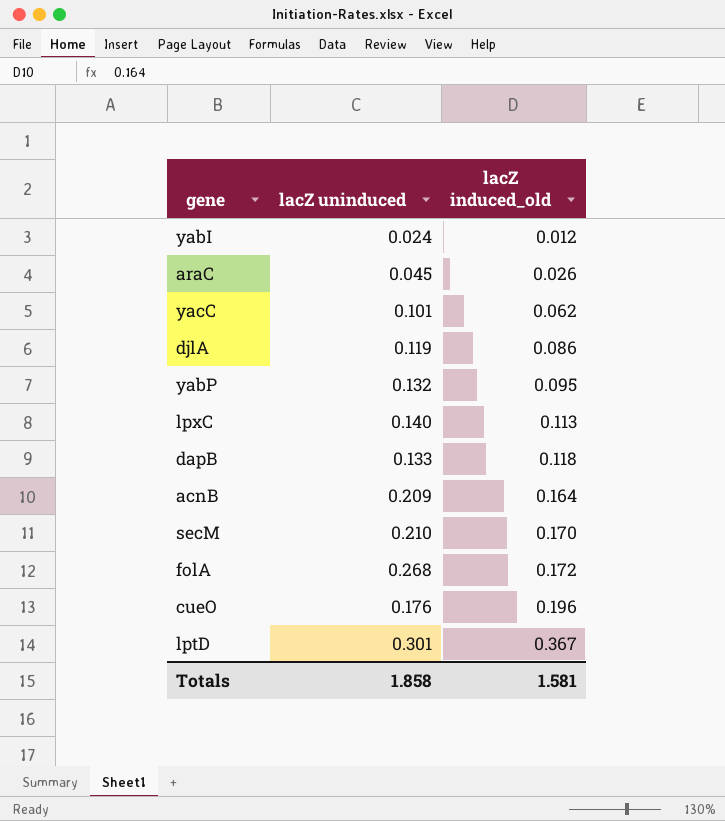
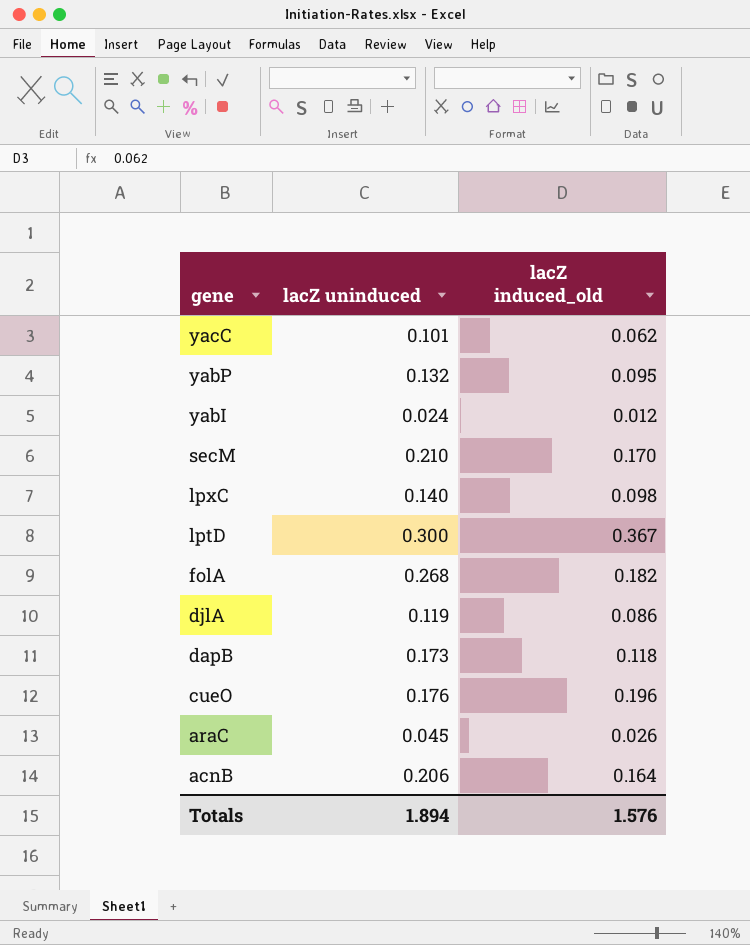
row order: lacZ induced_old ascending -> gene descending
lpxC | lacZ induced_old: 0.113 -> 0.098
lptD | lacZ uninduced: 0.301 -> 0.300
folA | lacZ induced_old: 0.172 -> 0.182
dapB | lacZ uninduced: 0.133 -> 0.173
acnB | lacZ uninduced: 0.209 -> 0.206
Totals | lacZ uninduced: 1.858 -> 1.894
Totals | lacZ induced_old: 1.581 -> 1.576

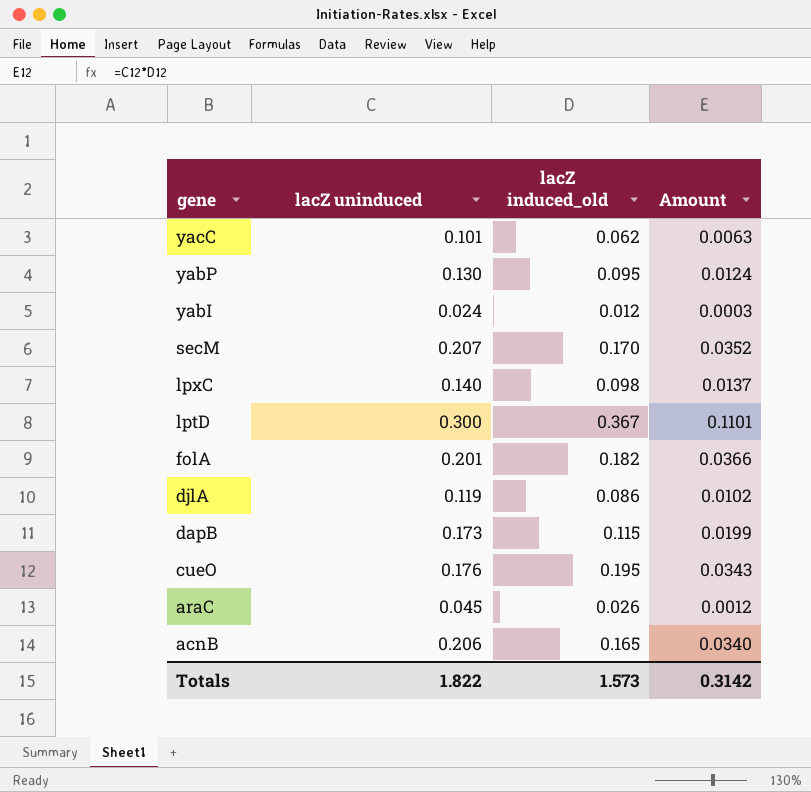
column Amount | formula: none -> [lacZ uninduced] * [lacZ induced_old]
yabP | lacZ uninduced: 0.132 -> 0.130
secM | lacZ uninduced: 0.210 -> 0.207
folA | lacZ uninduced: 0.268 -> 0.201
dapB | lacZ induced_old: 0.118 -> 0.115
cueO | lacZ induced_old: 0.196 -> 0.195
acnB | lacZ induced_old: 0.164 -> 0.165
Totals | lacZ uninduced: 1.894 -> 1.822
Totals | lacZ induced_old: 1.576 -> 1.573

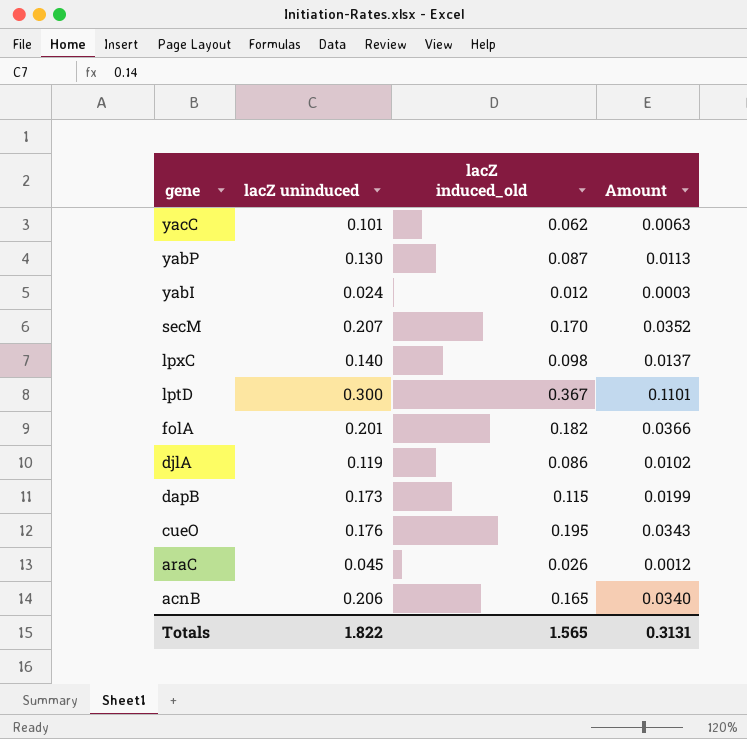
yabP | lacZ induced_old: 0.095 -> 0.087
yabP | Amount: 0.0124 -> 0.0113
Totals | lacZ induced_old: 1.573 -> 1.565
Totals | Amount: 0.3142 -> 0.3131

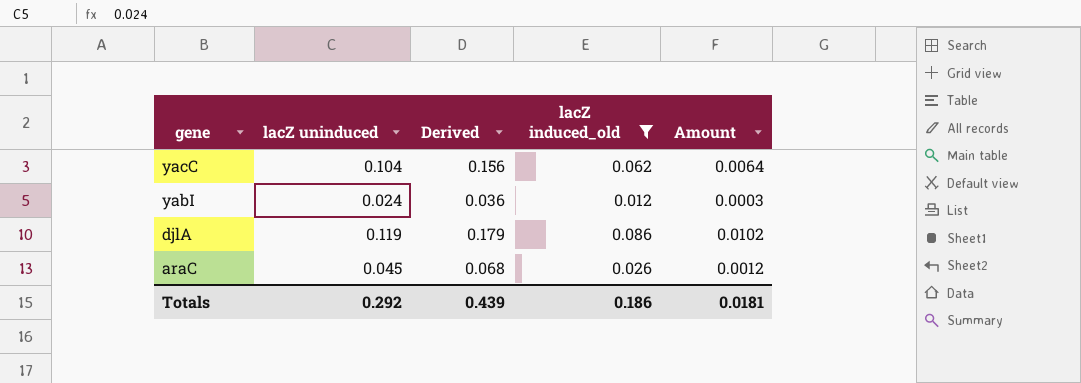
filter: none -> lacZ induced_old <= 0.086
column Derived | formula: none -> [lacZ uninduced] * 1.5
yacC | lacZ uninduced: 0.101 -> 0.104
yacC | Amount: 0.0063 -> 0.0064
Totals | lacZ uninduced: 1.822 -> 0.292
Totals | lacZ induced_old: 1.565 -> 0.186
Totals | Amount: 0.3131 -> 0.0181

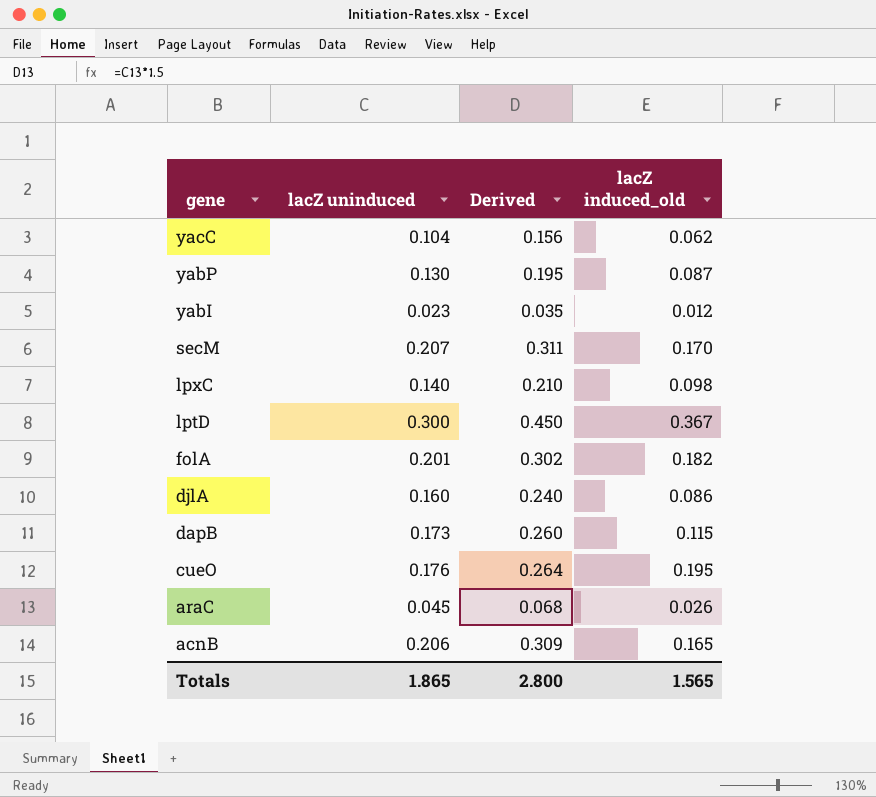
filter: lacZ induced_old <= 0.086 -> none
column Amount | formula: [lacZ uninduced] * [lacZ induced_old] -> none
yabI | lacZ uninduced: 0.024 -> 0.023
yabI | Derived: 0.036 -> 0.035
djlA | lacZ uninduced: 0.119 -> 0.160
djlA | Derived: 0.179 -> 0.240
Totals | lacZ uninduced: 0.292 -> 1.865
Totals | Derived: 0.439 -> 2.800
Totals | lacZ induced_old: 0.186 -> 1.565

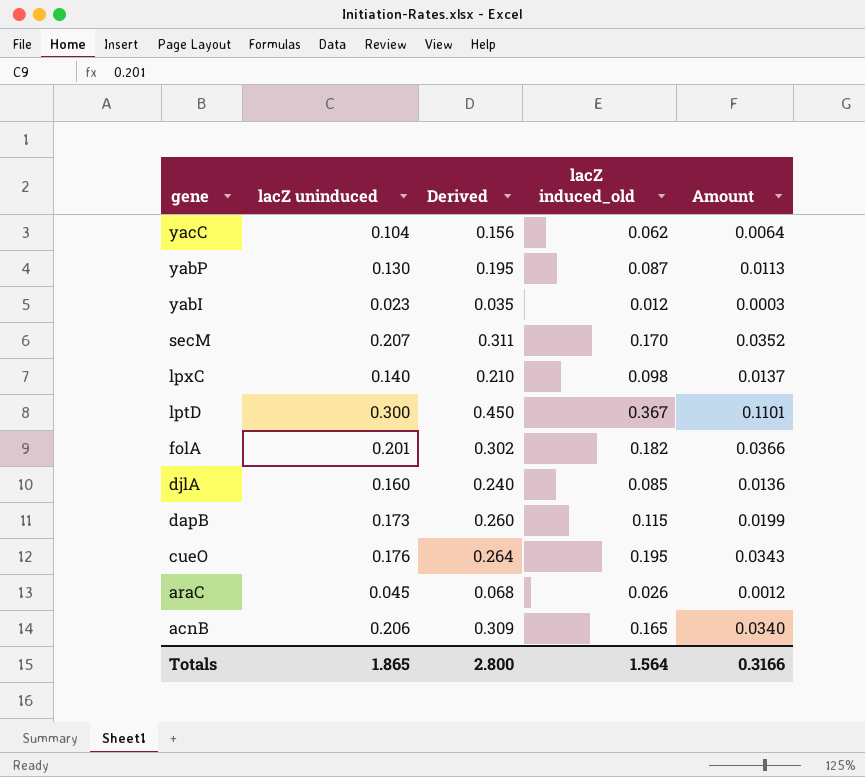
column Amount | formula: none -> [lacZ uninduced] * [lacZ induced_old]
djlA | lacZ induced_old: 0.086 -> 0.085
Totals | lacZ induced_old: 1.565 -> 1.564

